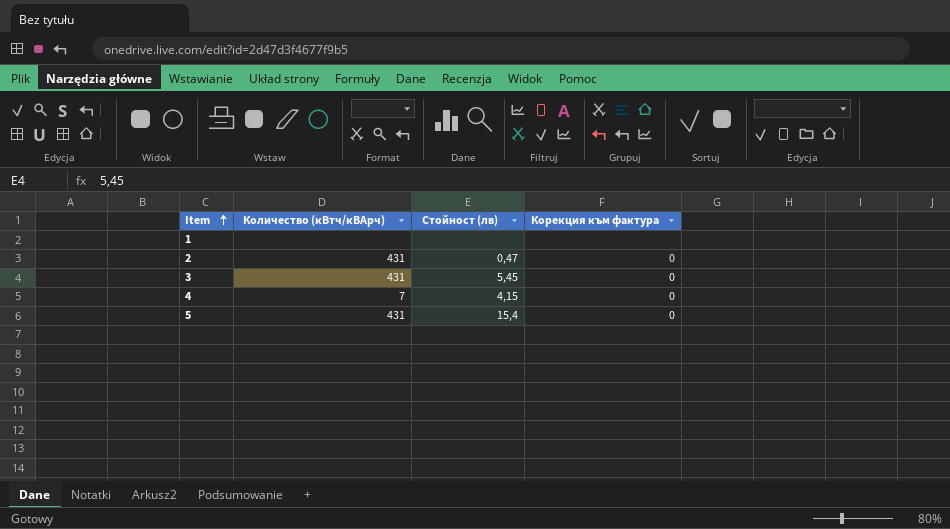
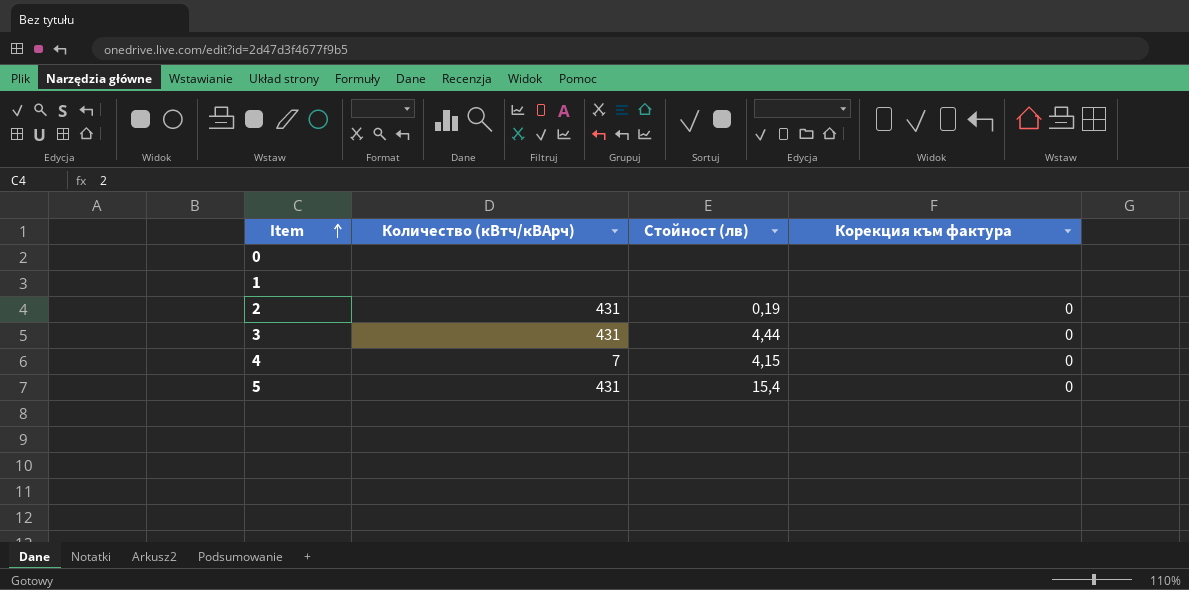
row 0: none -> none | none | none
2 | Стойност (лв): 0,47 -> 0,19
3 | Стойност (лв): 5,45 -> 4,44

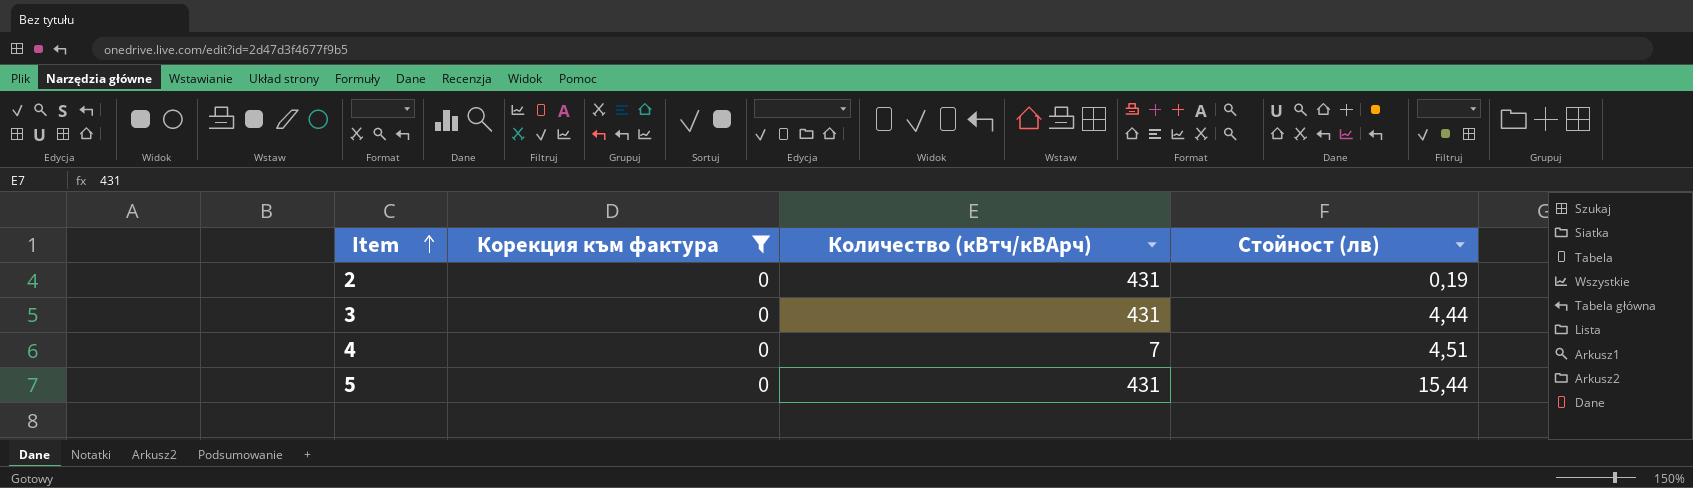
filter: none -> Корекция към фактура = 0
column Корекция към фактура | position: 4 -> 2
4 | Стойност (лв): 4,15 -> 4,51
5 | Стойност (лв): 15,4 -> 15,44

